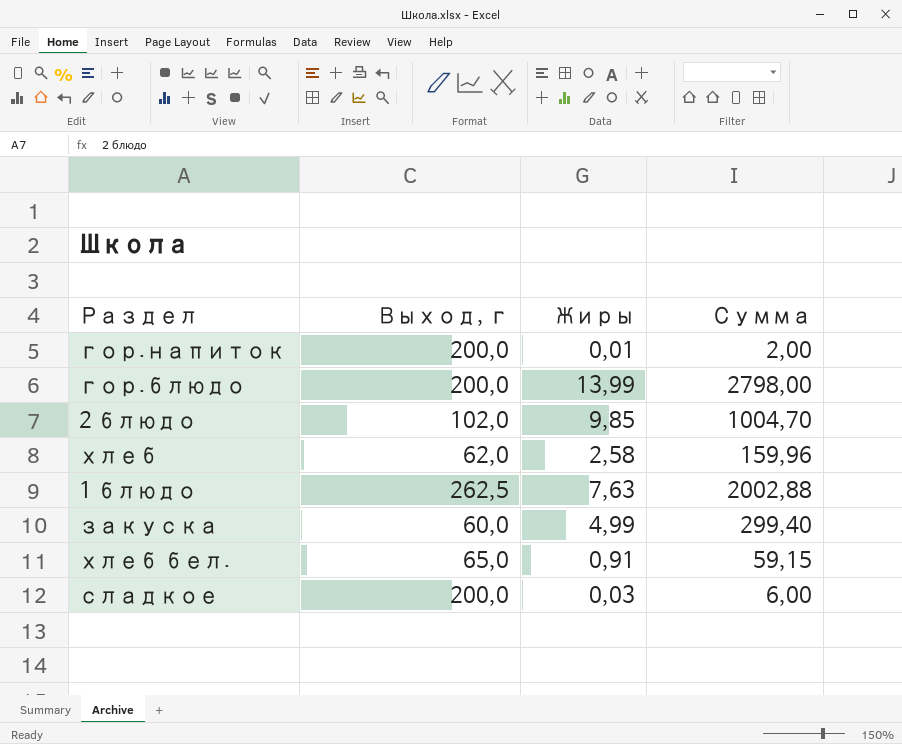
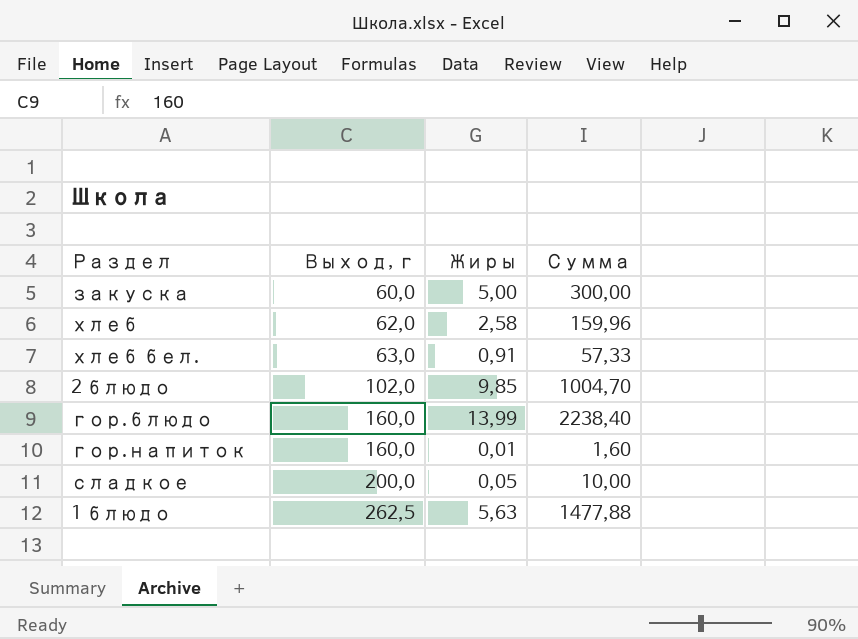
row order: none -> Выход, г ascending
закуска | Жиры: 4,99 -> 5,00
закуска | Сумма: 299,40 -> 300,00
хлеб бел. | Выход, г: 65,0 -> 63,0
хлеб бел. | Сумма: 59,15 -> 57,33
гор.блюдо | Выход, г: 200,0 -> 160,0
гор.блюдо | Сумма: 2798,00 -> 2238,40
гор.напиток | Выход, г: 200,0 -> 160,0
гор.напиток | Сумма: 2,00 -> 1,60
сладкое | Жиры: 0,03 -> 0,05
сладкое | Сумма: 6,00 -> 10,00
1 блюдо | Жиры: 7,63 -> 5,63
1 блюдо | Сумма: 2002,88 -> 1477,88

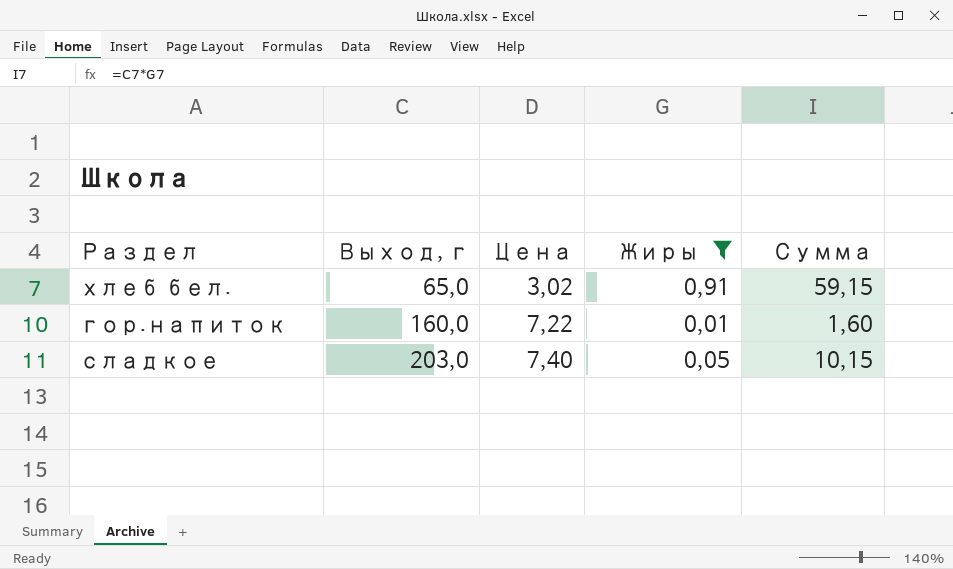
filter: none -> Жиры <= 0,91
column Цена | position: none -> 3
хлеб бел. | Выход, г: 63,0 -> 65,0
хлеб бел. | Сумма: 57,33 -> 59,15
сладкое | Выход, г: 200,0 -> 203,0
сладкое | Сумма: 10,00 -> 10,15

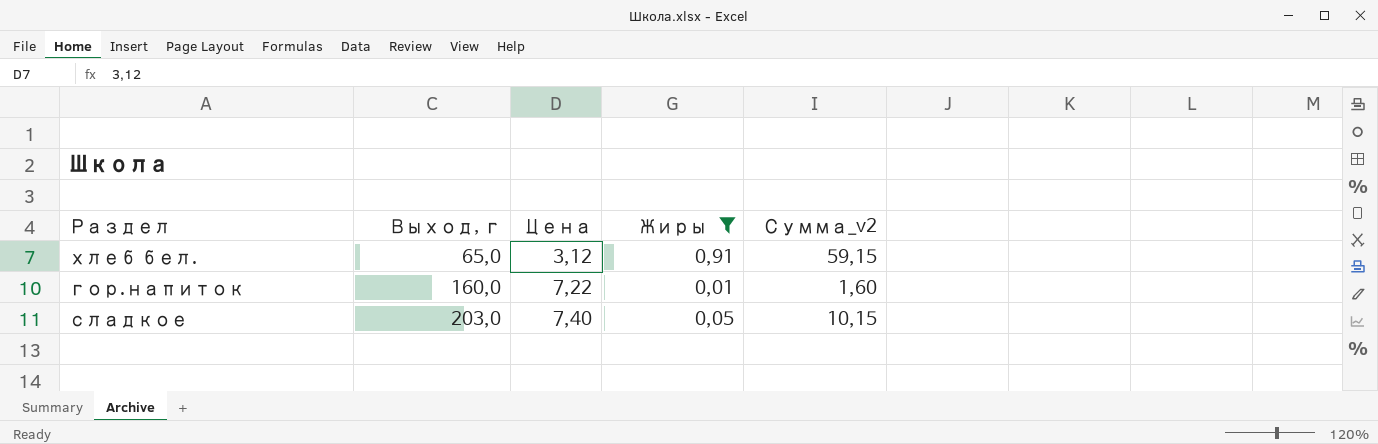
column name: Сумма -> Сумма_v2
хлеб бел. | Цена: 3,02 -> 3,12

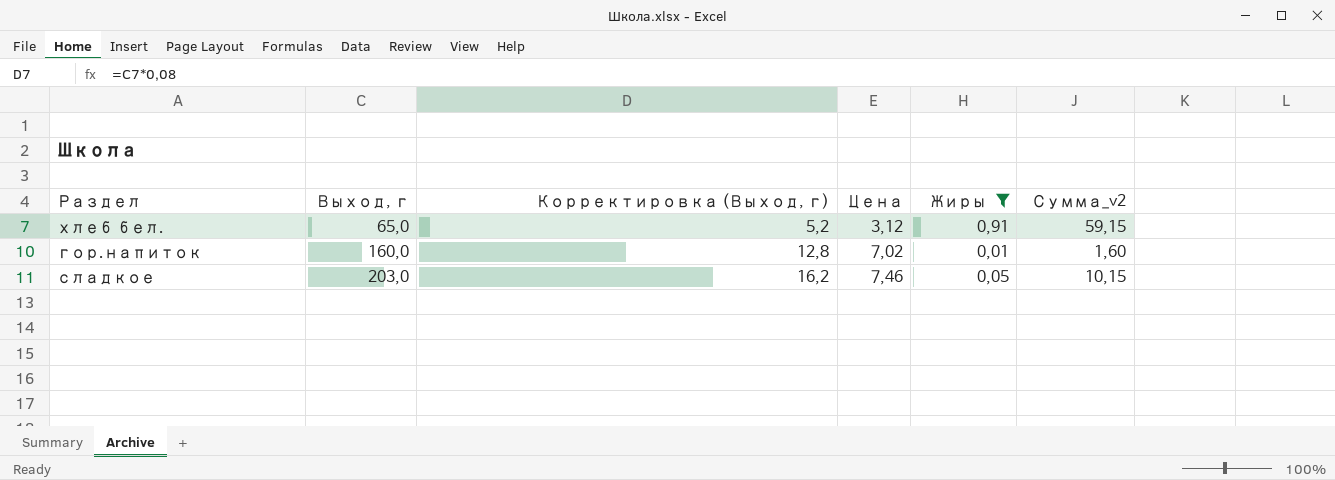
column Корректировка (Выход, г) | formula: none -> [Выход, г] * 0,08
гор.напиток | Цена: 7,22 -> 7,02
сладкое | Цена: 7,40 -> 7,46

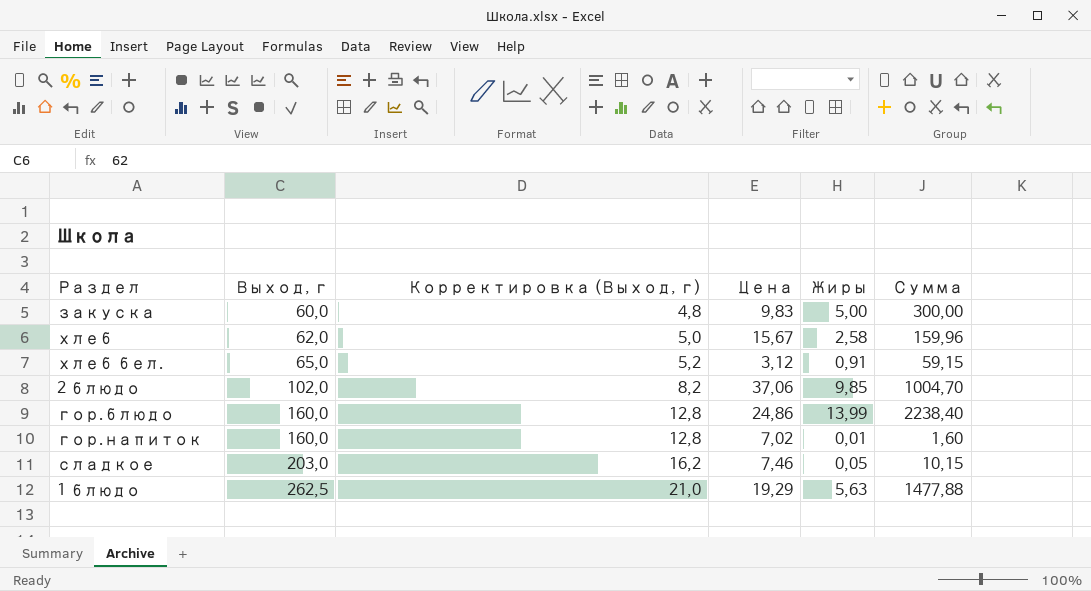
filter: Жиры <= 0,91 -> none
column name: Сумма_v2 -> Сумма

